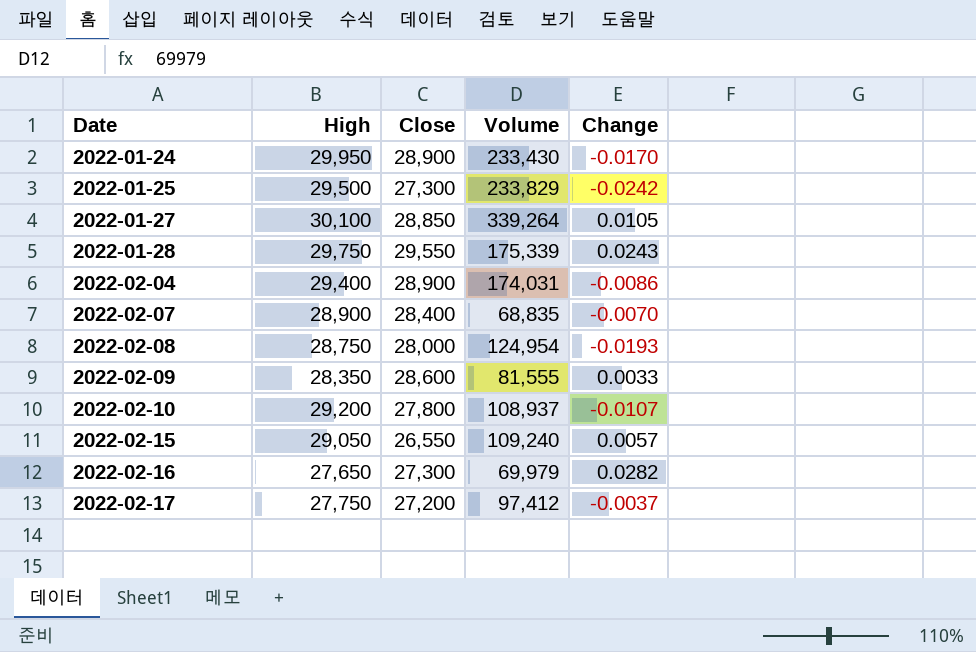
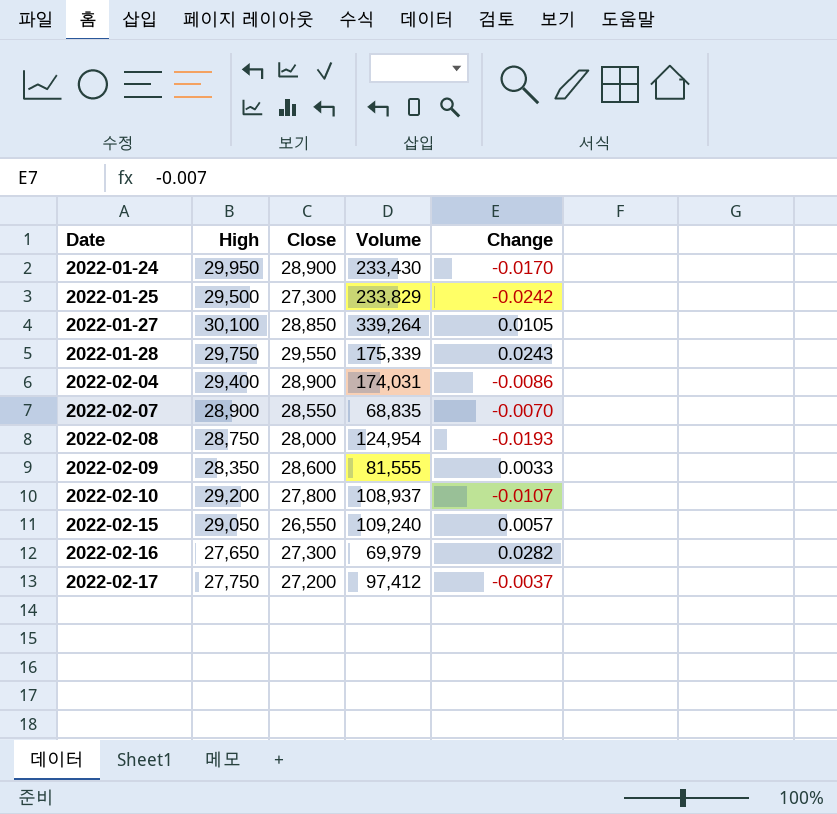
2022-02-07 | Close: 28,400 -> 28,550

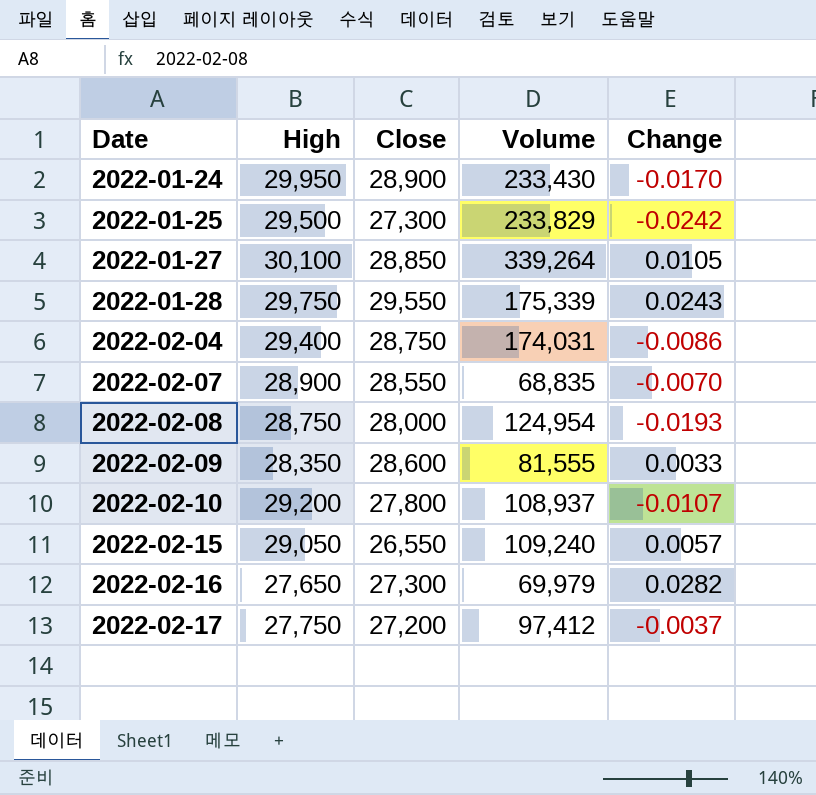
2022-02-04 | Close: 28,900 -> 28,750

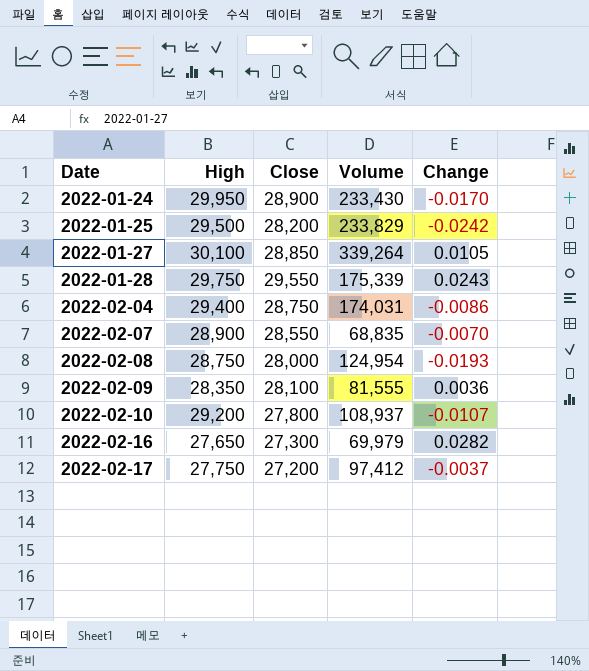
row 2022-02-15: 29,050 | 26,550 | 109,240 | 0.0057 -> none
2022-01-25 | Close: 27,300 -> 28,200
2022-02-09 | Close: 28,600 -> 28,100
2022-02-09 | Change: 0.0033 -> 0.0036

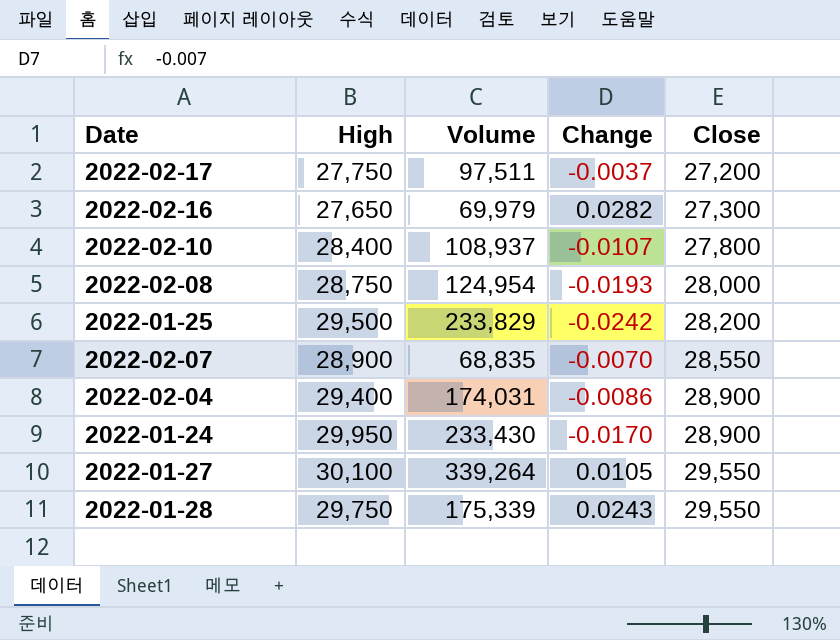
row order: Date ascending -> Close ascending
column Close | position: 3 -> 5
row 2022-02-09: 28,350 | 28,100 | 81,555 | 0.0036 -> none
2022-02-17 | Volume: 97,412 -> 97,511
2022-02-10 | High: 29,200 -> 28,400
2022-02-04 | Close: 28,750 -> 28,900
2022-01-27 | Close: 28,850 -> 29,550

